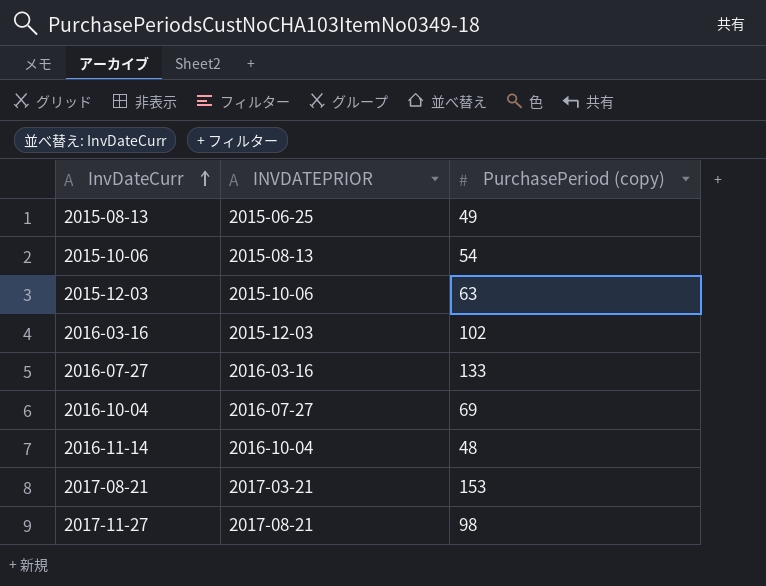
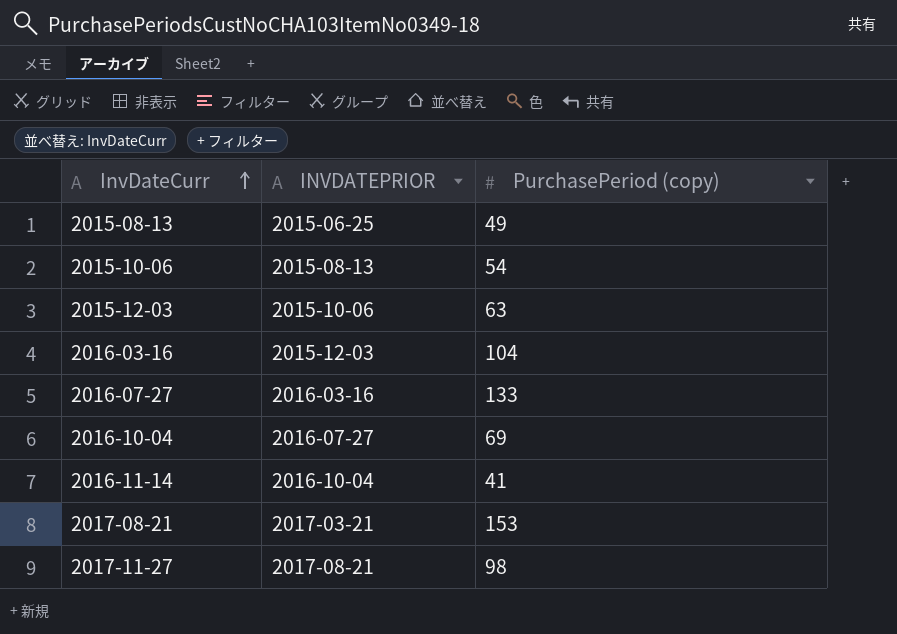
2016-03-16 | PurchasePeriod (copy): 102 -> 104
2016-11-14 | PurchasePeriod (copy): 48 -> 41

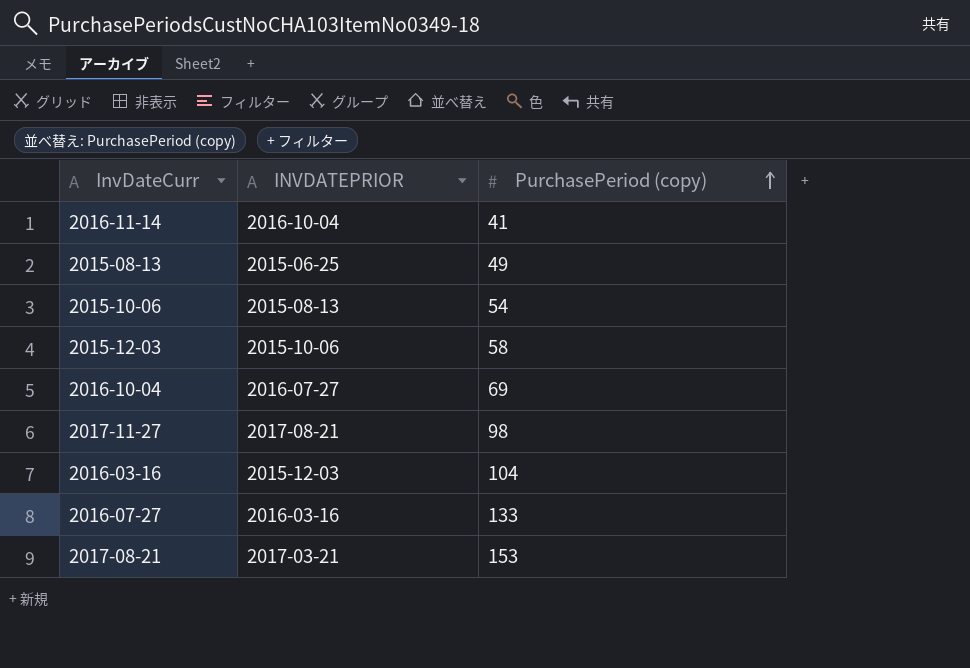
row order: InvDateCurr ascending -> PurchasePeriod (copy) ascending
2015-12-03 | PurchasePeriod (copy): 63 -> 58

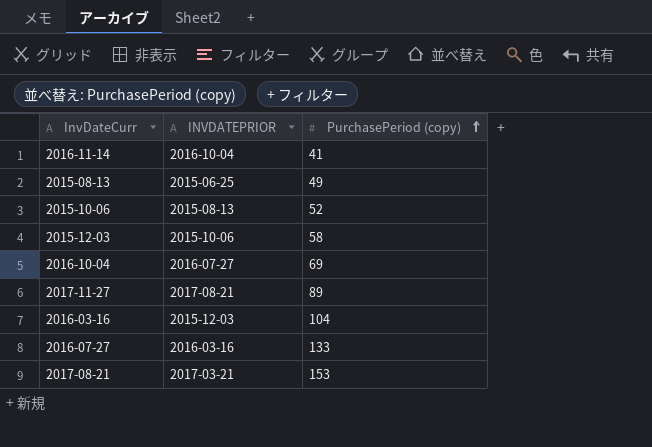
2015-10-06 | PurchasePeriod (copy): 54 -> 52
2017-11-27 | PurchasePeriod (copy): 98 -> 89

